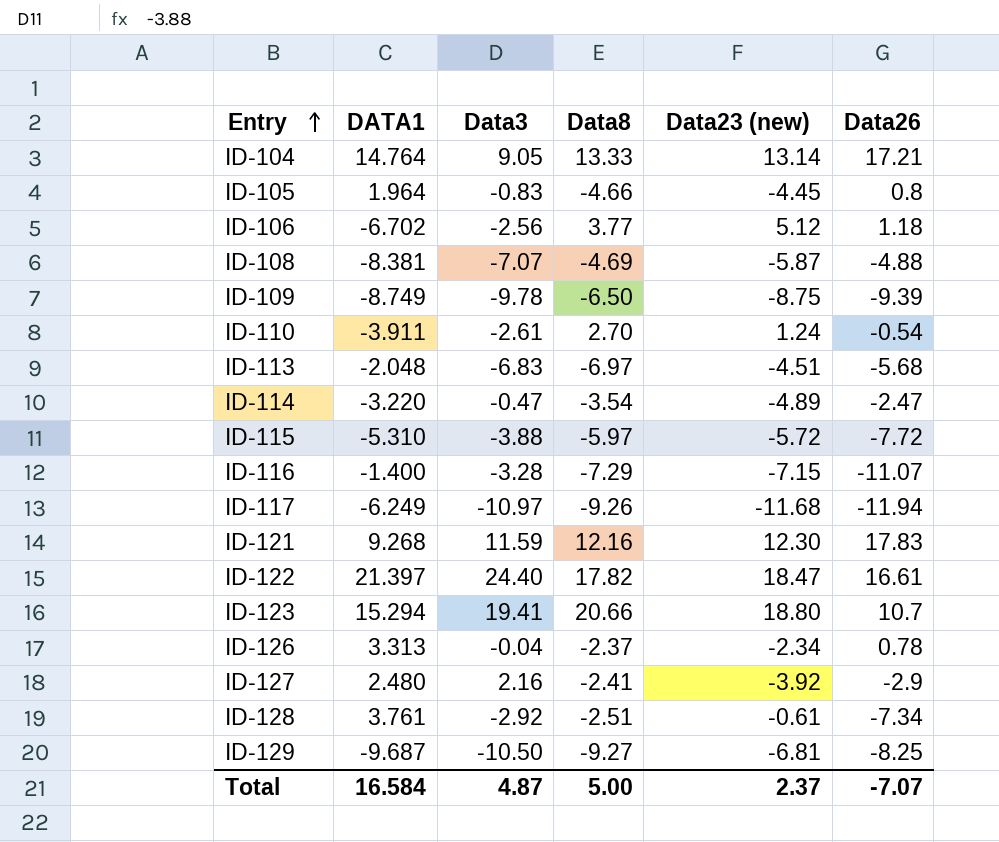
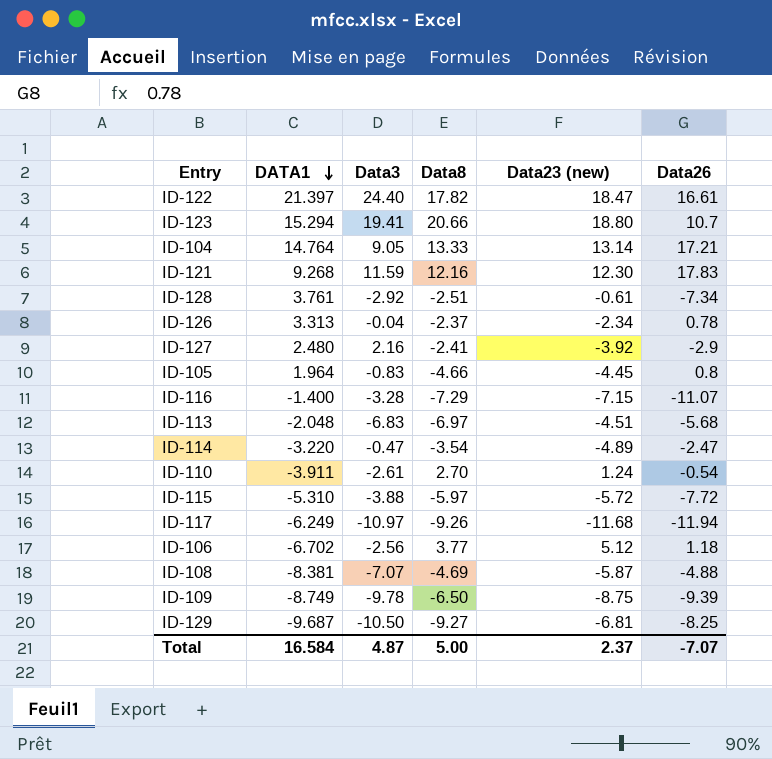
row order: Entry ascending -> DATA1 descending

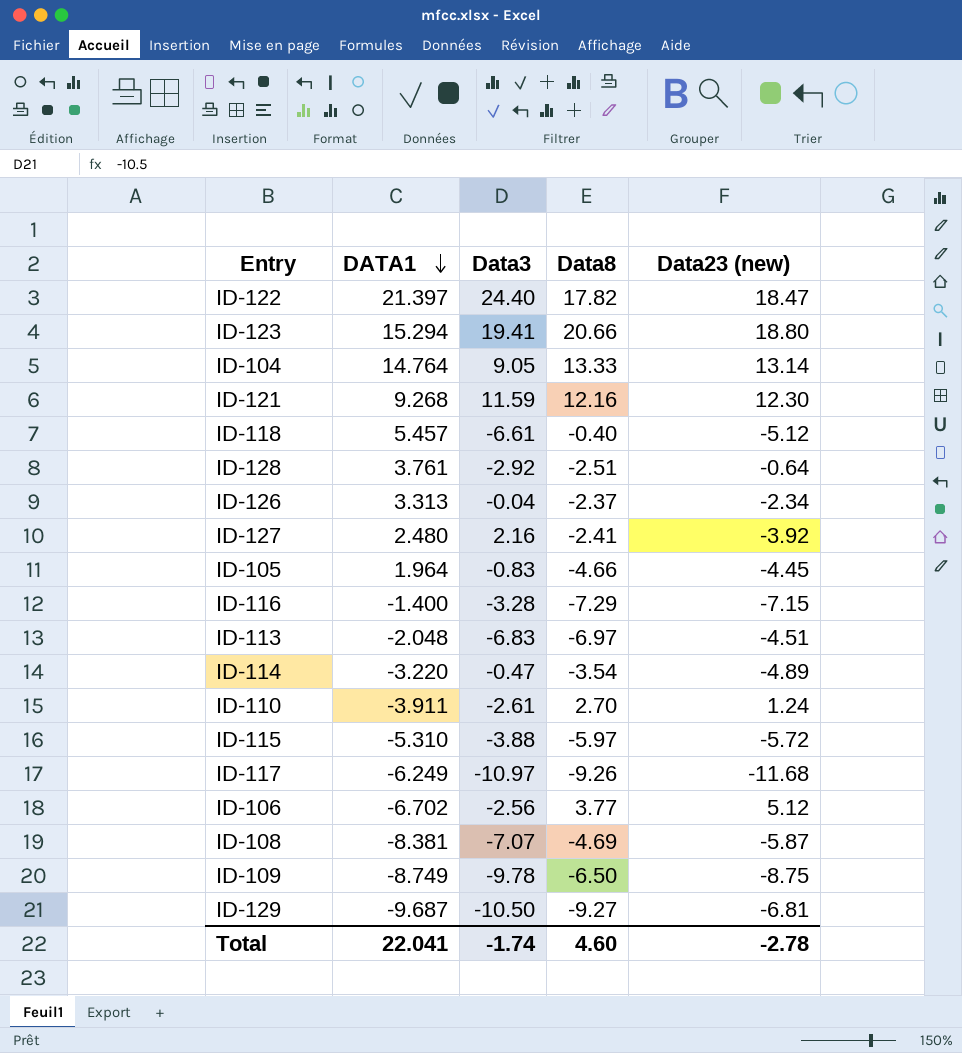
column Data26 | position: 6 -> none
row ID-118: none -> 5.457 | -6.61 | -0.40 | -5.12
ID-128 | Data23 (new): -0.61 -> -0.64
Total | DATA1: 16.584 -> 22.041
Total | Data3: 4.87 -> -1.74
Total | Data8: 5.00 -> 4.60
Total | Data23 (new): 2.37 -> -2.78

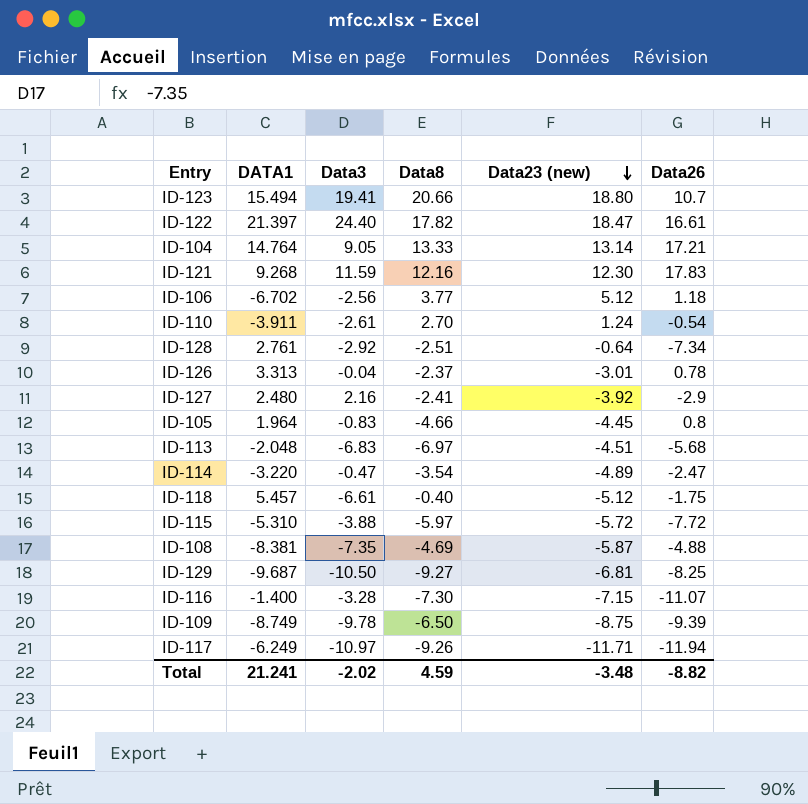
row order: DATA1 descending -> Data23 (new) descending
column Data26 | position: none -> 6
ID-123 | DATA1: 15.294 -> 15.494
ID-128 | DATA1: 3.761 -> 2.761
ID-126 | Data23 (new): -2.34 -> -3.01
ID-108 | Data3: -7.07 -> -7.35
ID-116 | Data8: -7.29 -> -7.30
ID-117 | Data23 (new): -11.68 -> -11.71
Total | DATA1: 22.041 -> 21.241
Total | Data3: -1.74 -> -2.02
Total | Data8: 4.60 -> 4.59
Total | Data23 (new): -2.78 -> -3.48

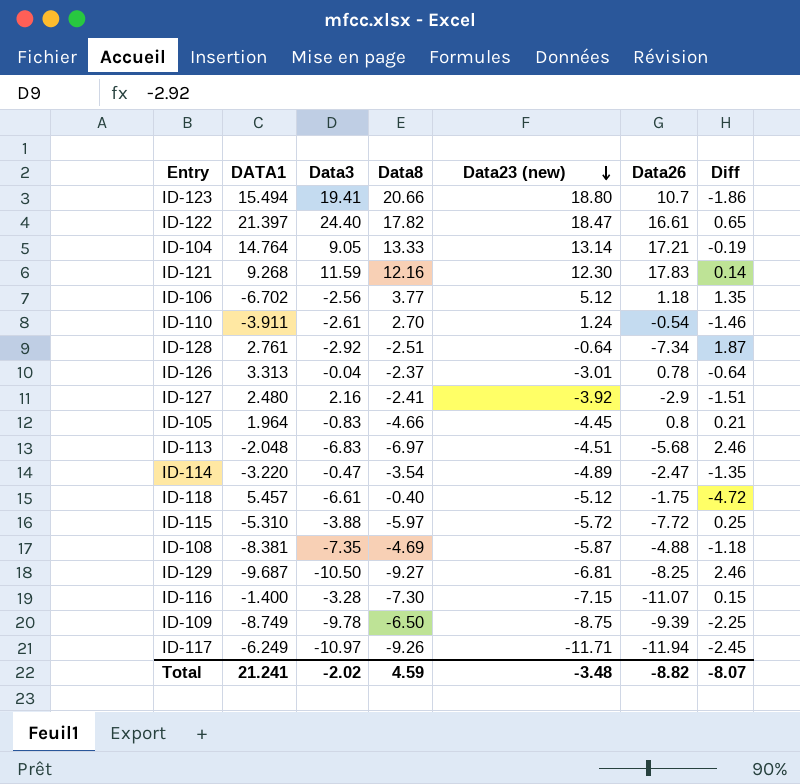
column Diff | formula: none -> [Data23 (new)] - [Data8]

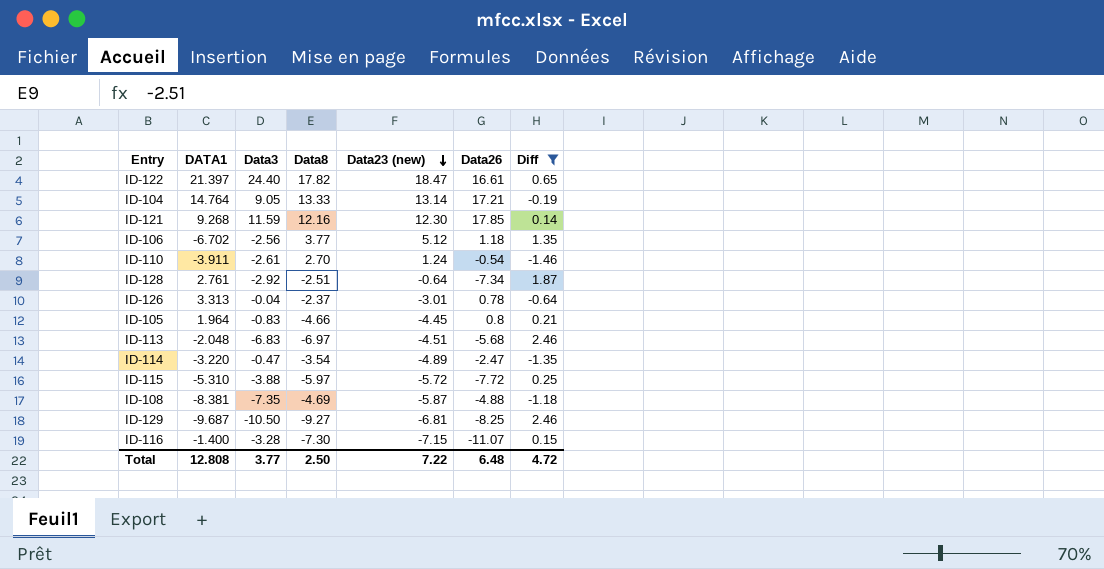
filter: none -> Diff >= -1.46
ID-121 | Data26: 17.83 -> 17.85
Total | DATA1: 21.241 -> 12.808
Total | Data3: -2.02 -> 3.77
Total | Data8: 4.59 -> 2.50
Total | Data23 (new): -3.48 -> 7.22
Total | Data26: -8.82 -> 6.48
Total | Diff: -8.07 -> 4.72

